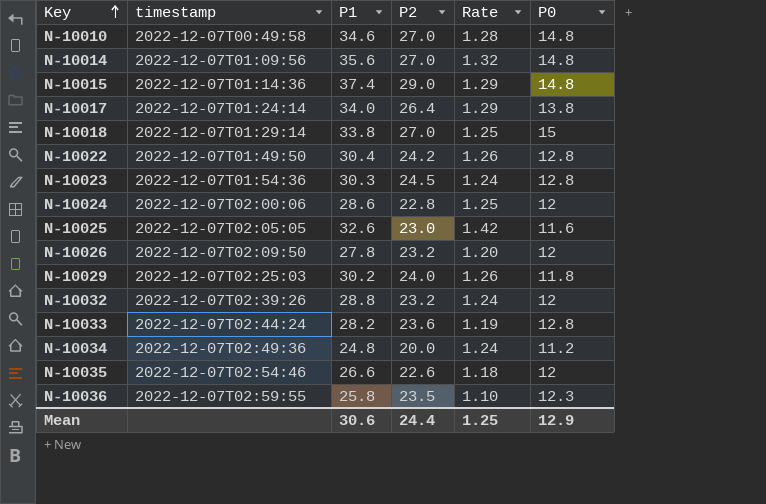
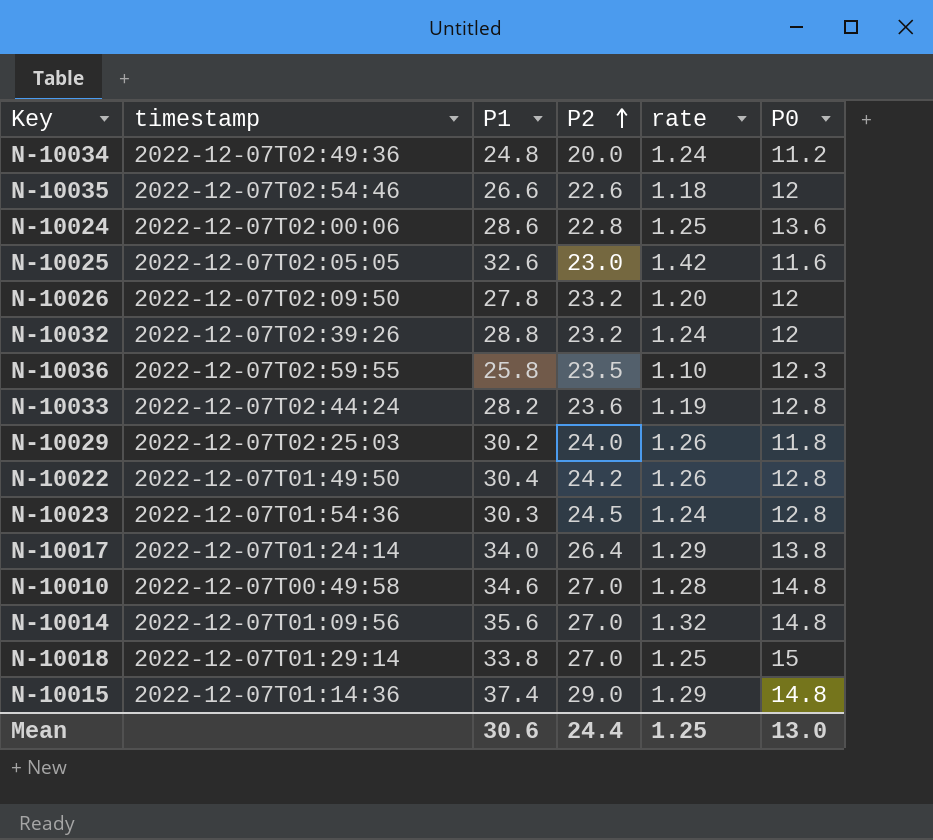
row order: Key ascending -> P2 ascending
column name: Rate -> rate
N-10024 | P0: 12 -> 13.6
Mean | P0: 12.9 -> 13.0

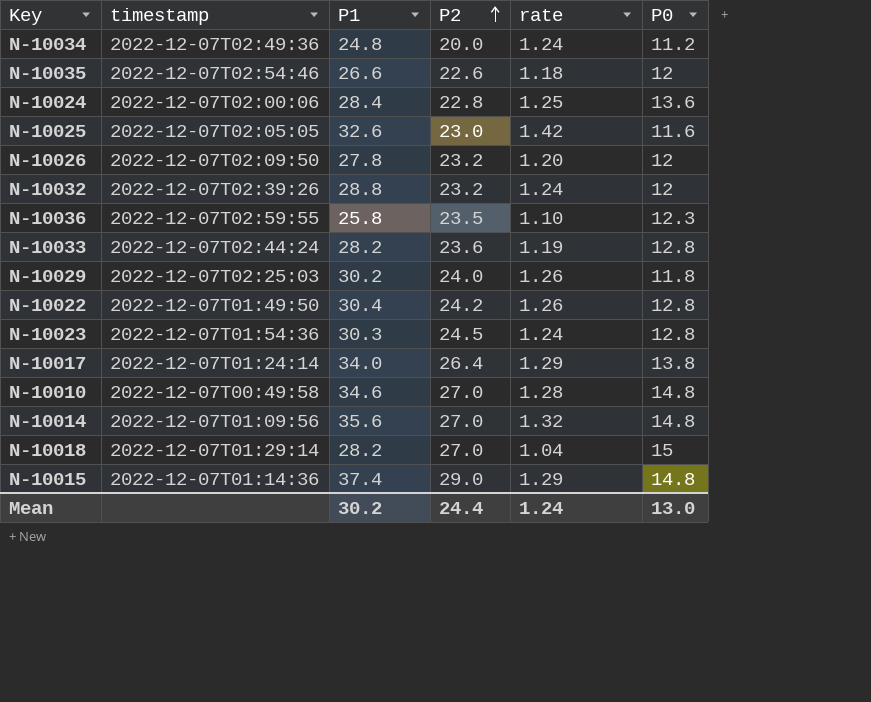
N-10024 | P1: 28.6 -> 28.4
N-10018 | P1: 33.8 -> 28.2
N-10018 | rate: 1.25 -> 1.04
Mean | P1: 30.6 -> 30.2
Mean | rate: 1.25 -> 1.24

